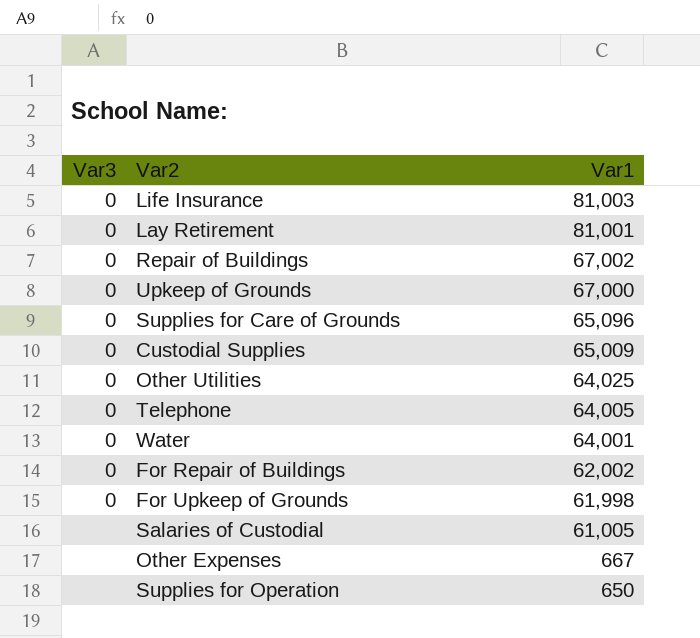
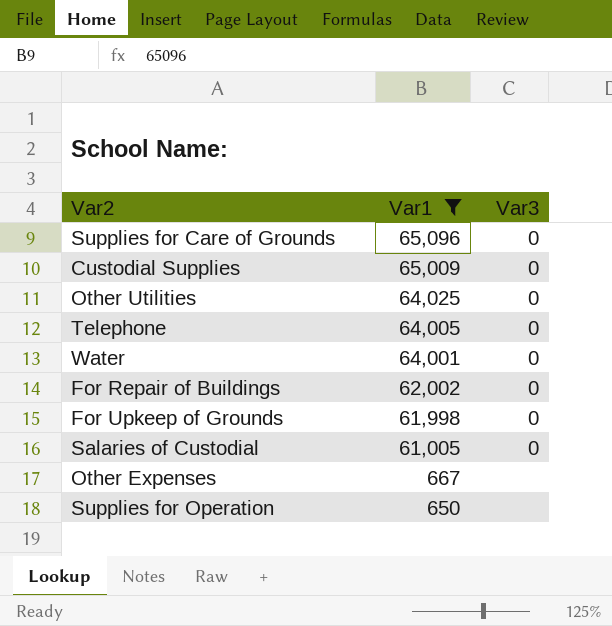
filter: none -> Var1 <= 65,096
column Var3 | position: 1 -> 3
Salaries of Custodial | Var3: none -> 0

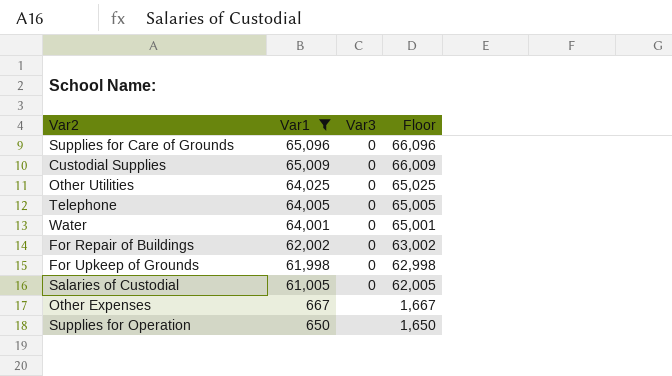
column Floor | formula: none -> [Var1] + 1000

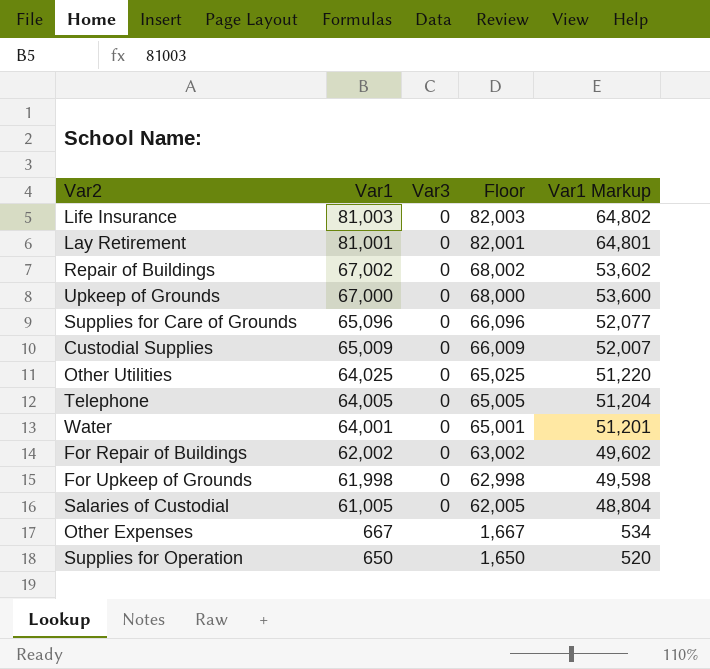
filter: Var1 <= 65,096 -> none
column Var1 Markup | formula: none -> [Var1] * 0.8

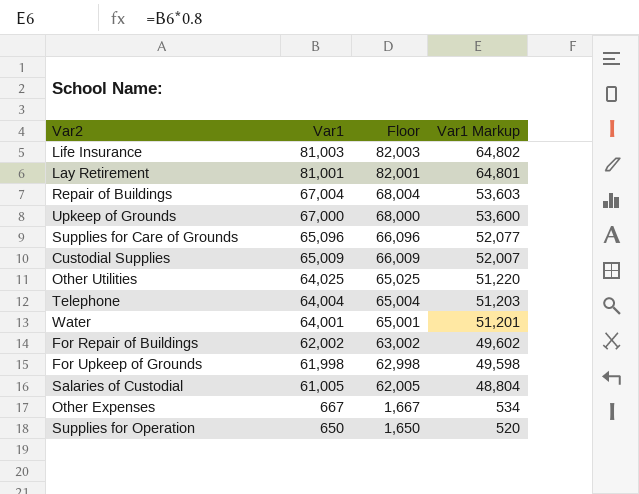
column Var3 | position: 3 -> none
Repair of Buildings | Var1: 67,002 -> 67,004
Repair of Buildings | Floor: 68,002 -> 68,004
Repair of Buildings | Var1 Markup: 53,602 -> 53,603
Telephone | Var1: 64,005 -> 64,004
Telephone | Floor: 65,005 -> 65,004
Telephone | Var1 Markup: 51,204 -> 51,203

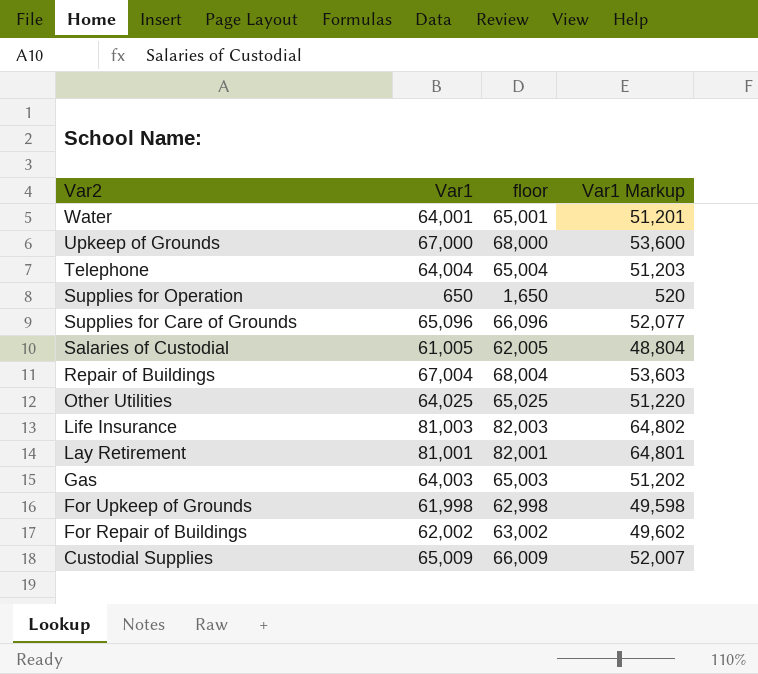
row order: Var1 descending -> Var2 descending
column name: Floor -> floor
row Other Expenses: 667 | 1,667 | 534 -> none
row Gas: none -> 64,003 | 65,003 | 51,202

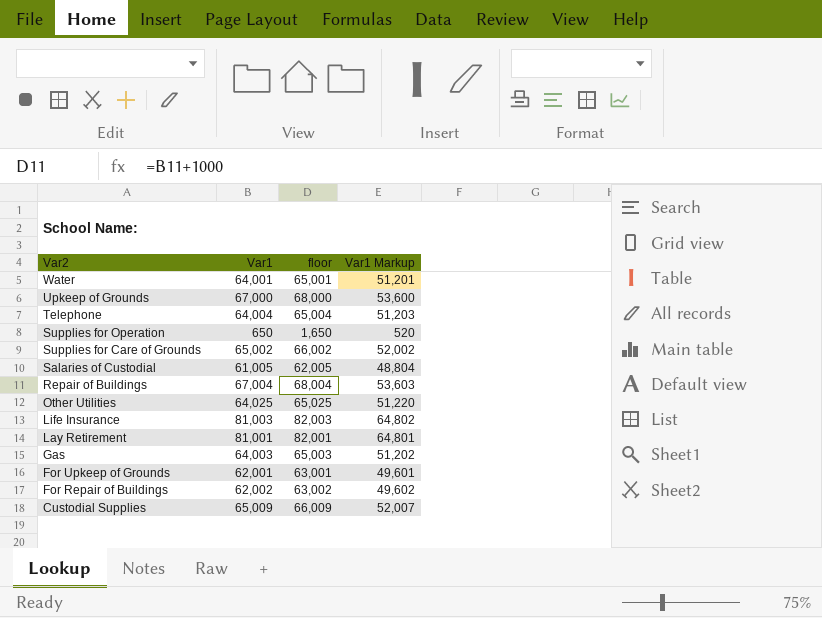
Supplies for Care of Grounds | Var1: 65,096 -> 65,002
Supplies for Care of Grounds | floor: 66,096 -> 66,002
Supplies for Care of Grounds | Var1 Markup: 52,077 -> 52,002
For Upkeep of Grounds | Var1: 61,998 -> 62,001
For Upkeep of Grounds | floor: 62,998 -> 63,001
For Upkeep of Grounds | Var1 Markup: 49,598 -> 49,601

